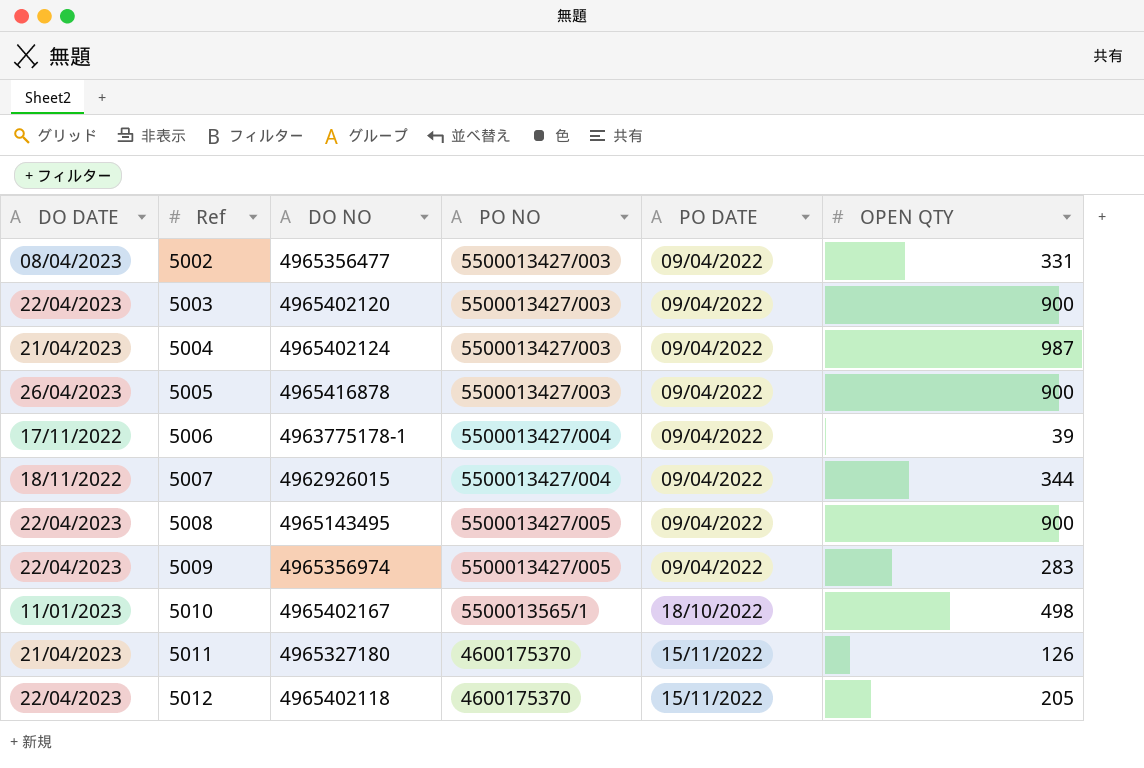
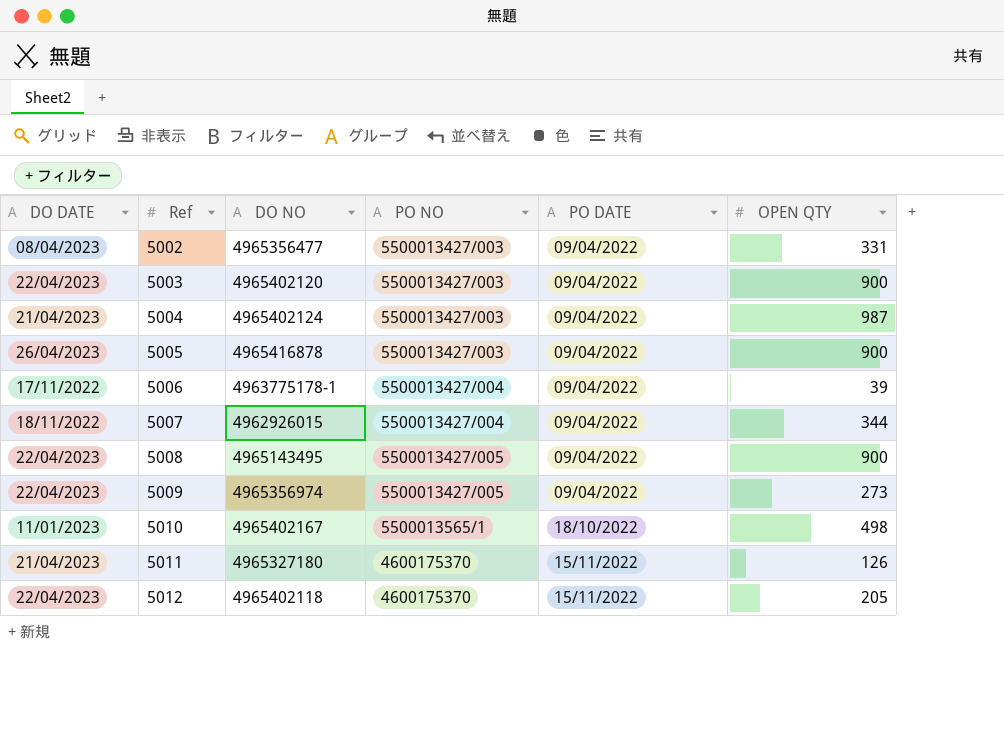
5009 | OPEN QTY: 283 -> 273

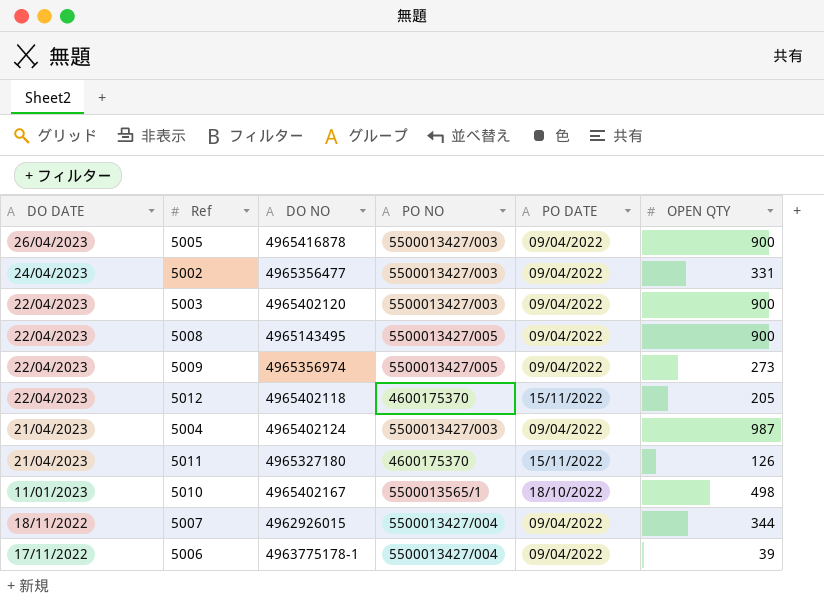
row order: Ref ascending -> DO DATE descending
5002 | DO DATE: 08/04/2023 -> 24/04/2023

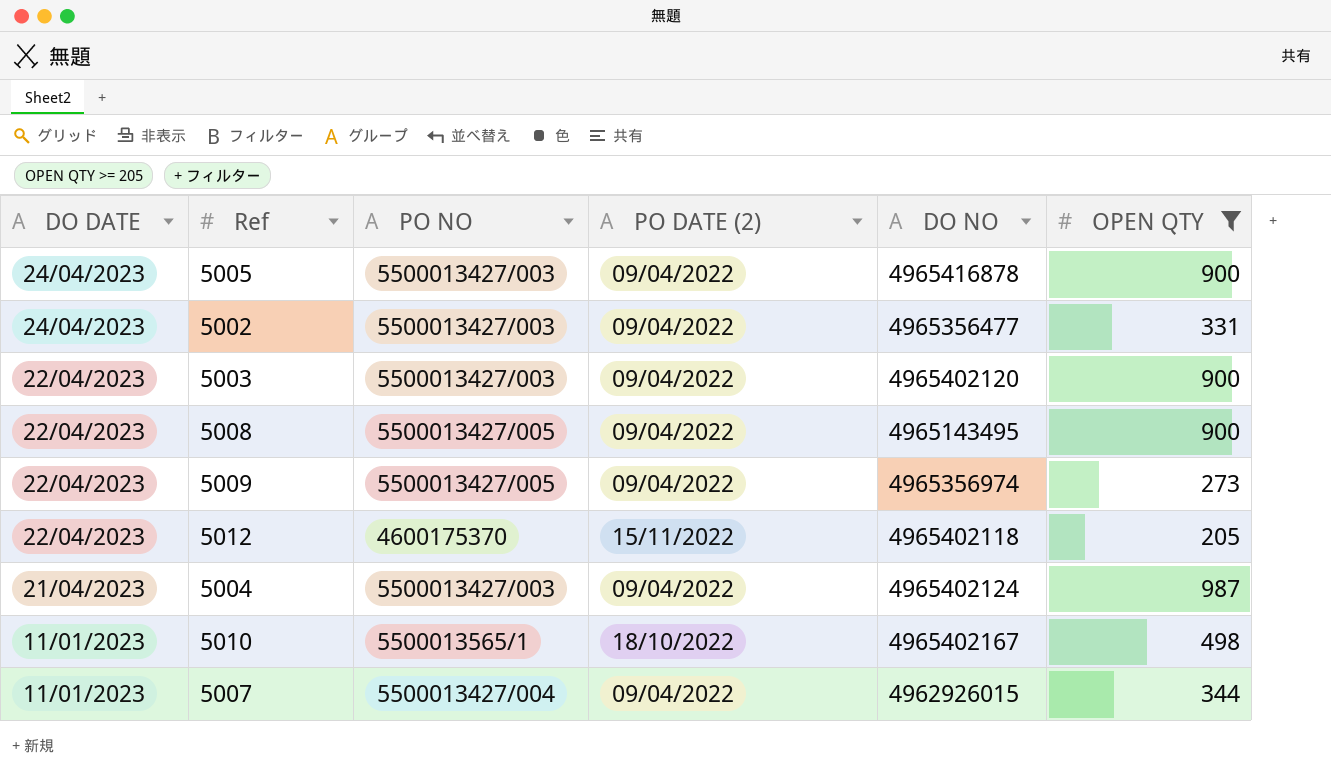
filter: none -> OPEN QTY >= 205
column name: PO DATE -> PO DATE (2)
column DO NO | position: 3 -> 5
5005 | DO DATE: 26/04/2023 -> 24/04/2023
5007 | DO DATE: 18/11/2022 -> 11/01/2023

